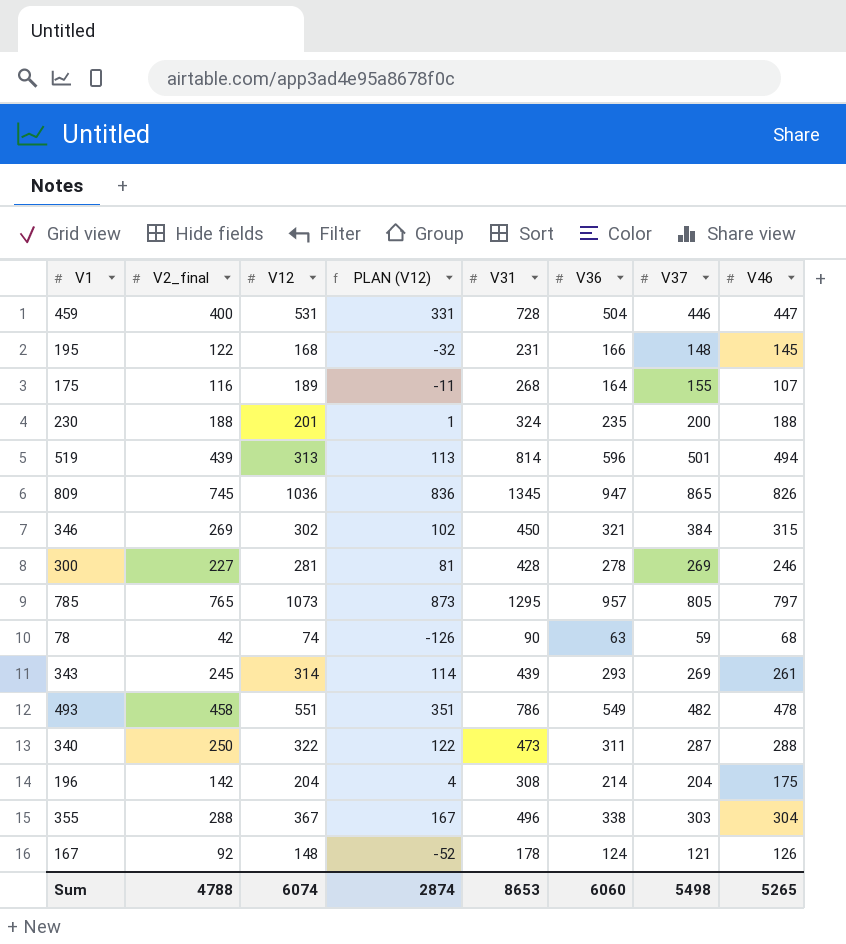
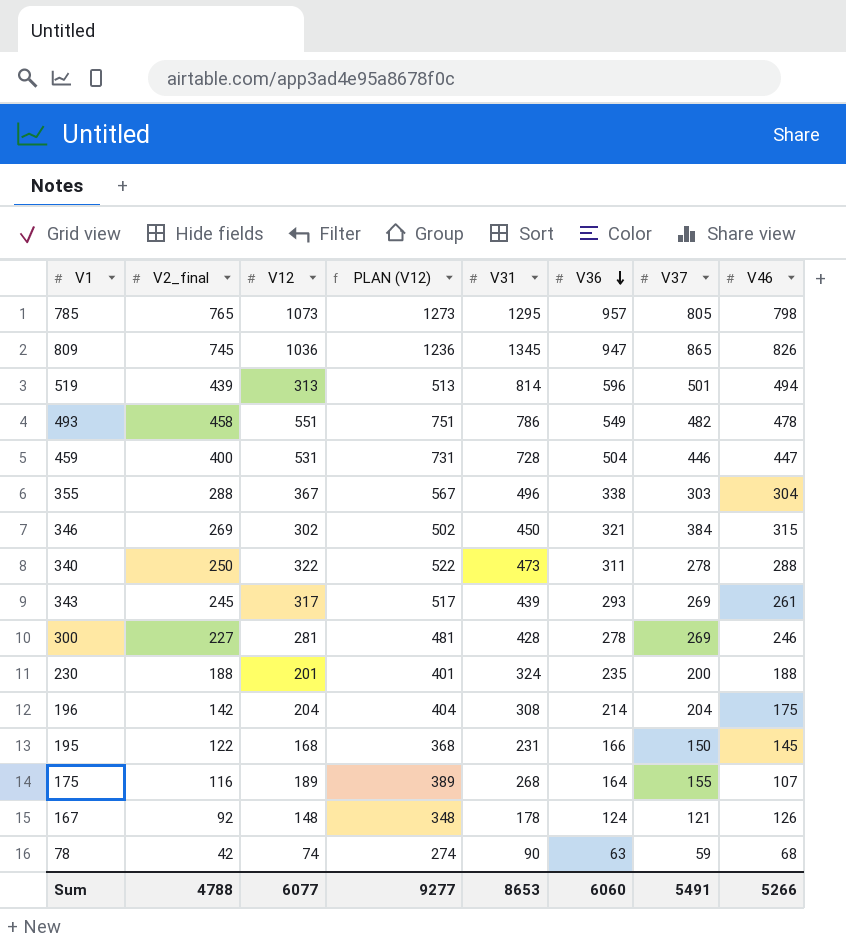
row order: none -> V36 descending
column PLAN (V12) | formula: [V12] - 200 -> [V12] + 200
785 | V46: 797 -> 798
340 | V37: 287 -> 278
343 | V12: 314 -> 317
195 | V37: 148 -> 150
Sum | V12: 6074 -> 6077
Sum | PLAN (V12): 2874 -> 9277
Sum | V37: 5498 -> 5491
Sum | V46: 5265 -> 5266

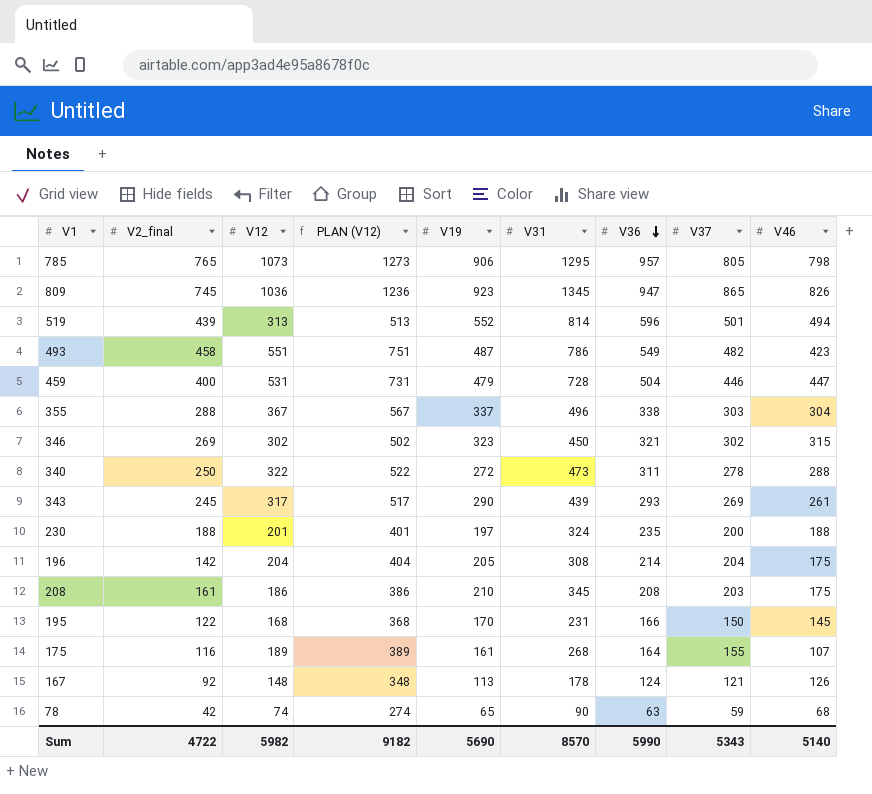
column V19 | position: none -> 5
row 300: 227 | 281 | 481 | 428 | 278 | 269 | 246 -> none
493 | V46: 478 -> 423
346 | V37: 384 -> 302
row 208: none -> 161 | 186 | 386 | 210 | 345 | 208 | 203 | 175
Sum | V2_final: 4788 -> 4722
Sum | V12: 6077 -> 5982
Sum | PLAN (V12): 9277 -> 9182
Sum | V31: 8653 -> 8570
Sum | V36: 6060 -> 5990
Sum | V37: 5491 -> 5343
Sum | V46: 5266 -> 5140

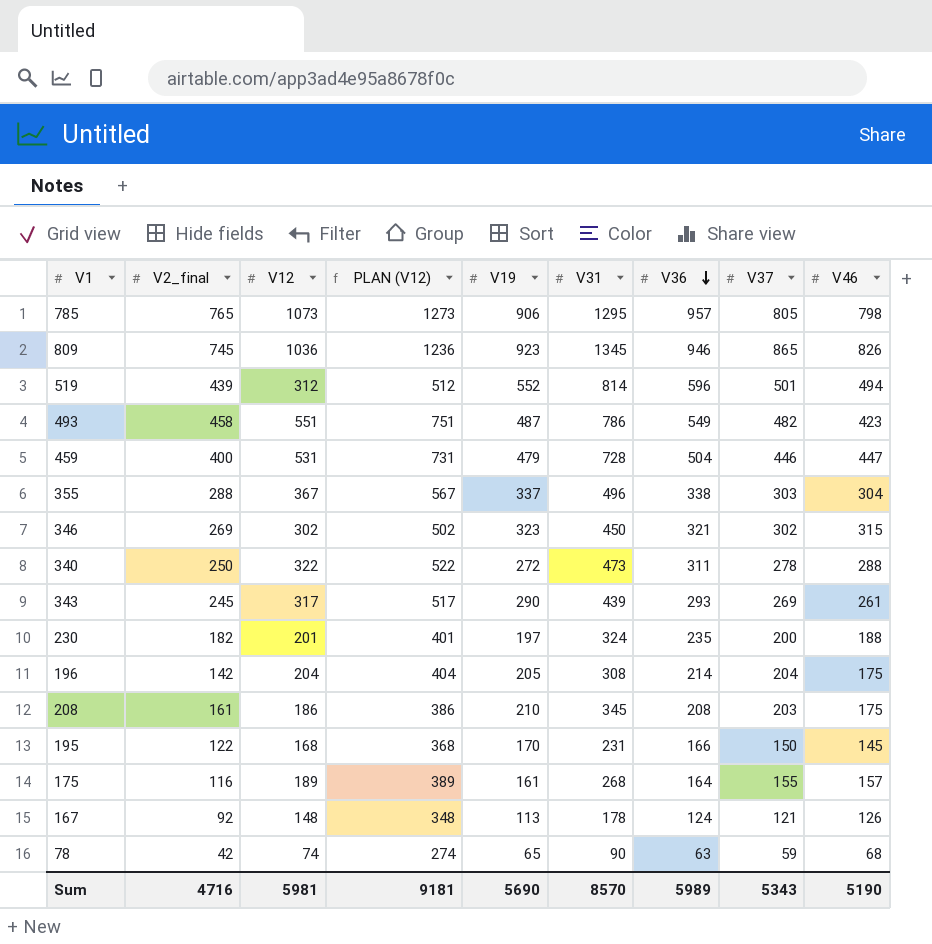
809 | V36: 947 -> 946
519 | V12: 313 -> 312
519 | PLAN (V12): 513 -> 512
230 | V2_final: 188 -> 182
175 | V46: 107 -> 157
Sum | V2_final: 4722 -> 4716
Sum | V12: 5982 -> 5981
Sum | PLAN (V12): 9182 -> 9181
Sum | V36: 5990 -> 5989
Sum | V46: 5140 -> 5190

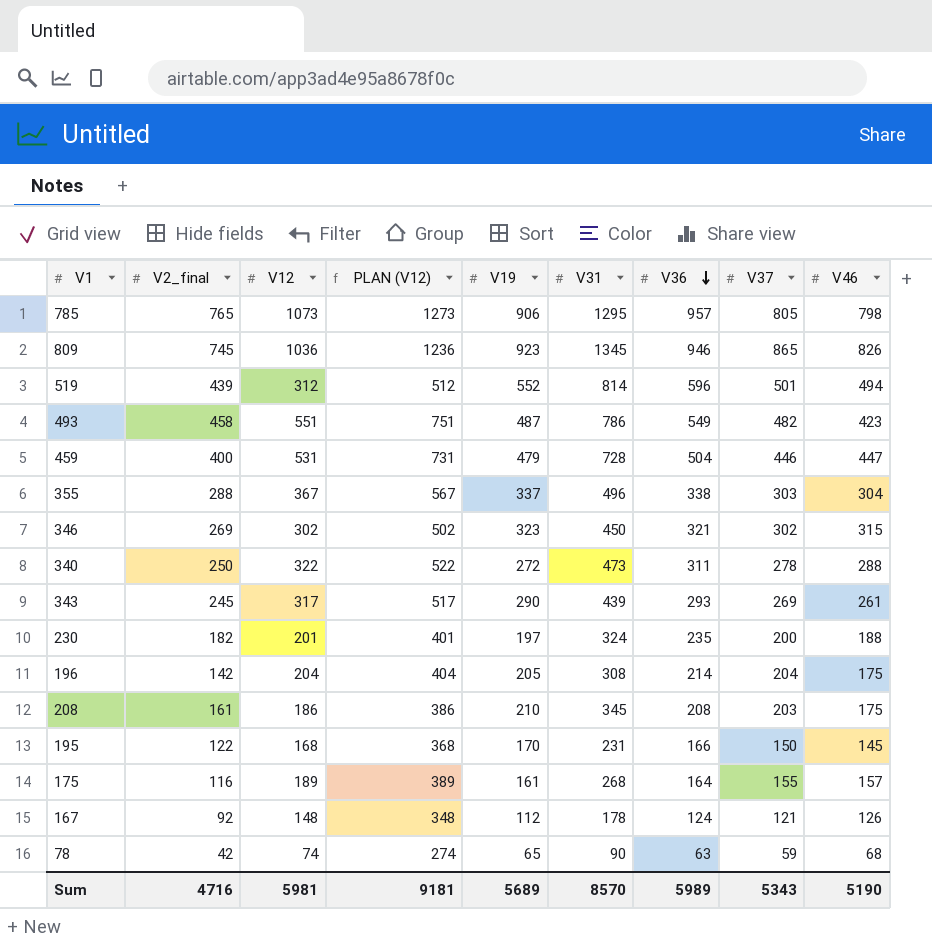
167 | V19: 113 -> 112
Sum | V19: 5690 -> 5689

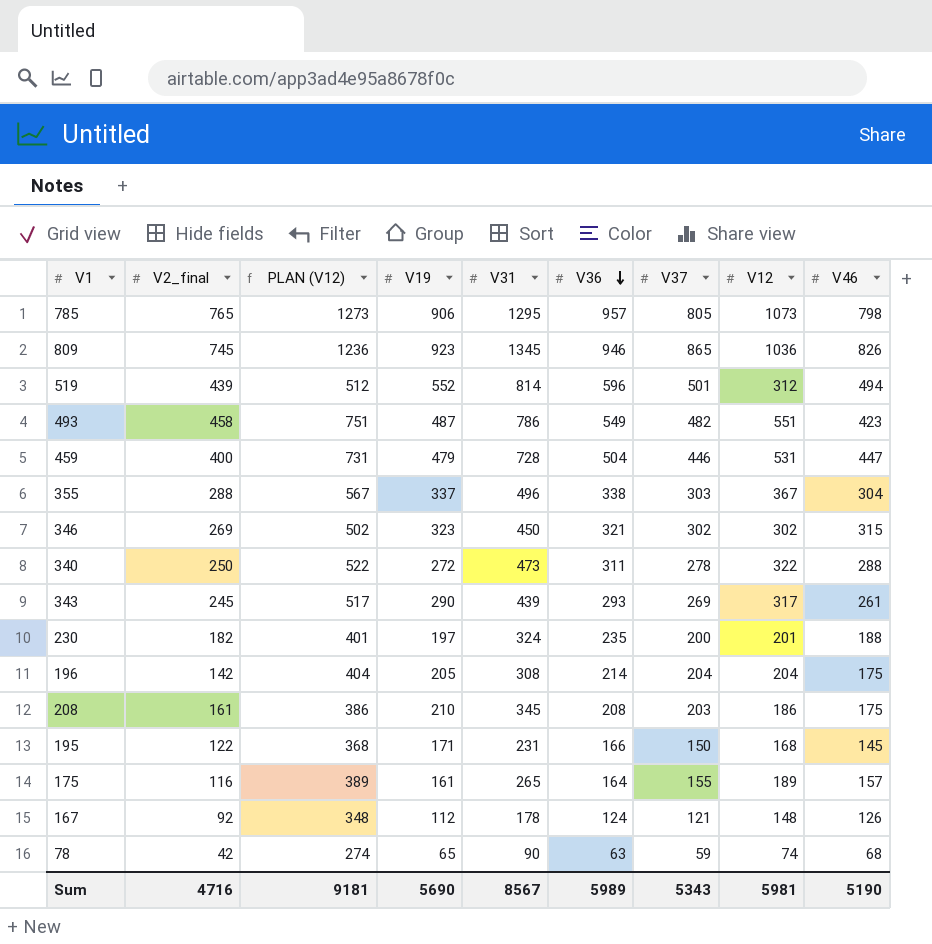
column V12 | position: 3 -> 8
195 | V19: 170 -> 171
175 | V31: 268 -> 265
Sum | V19: 5689 -> 5690
Sum | V31: 8570 -> 8567

